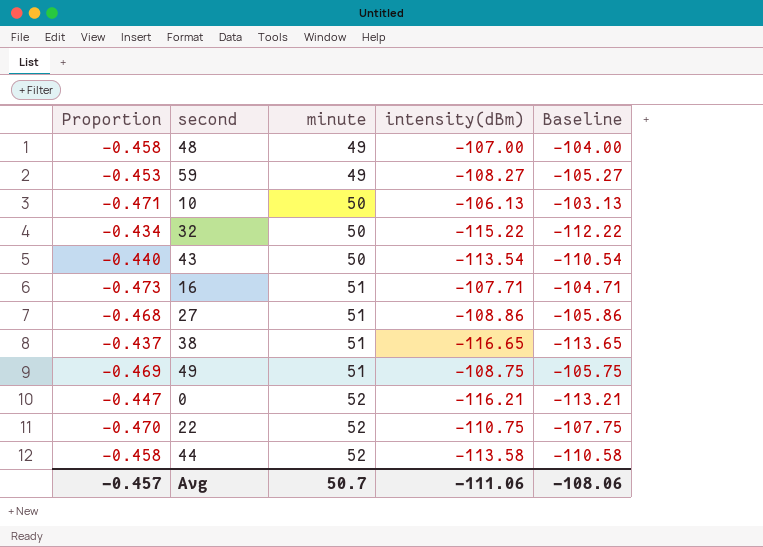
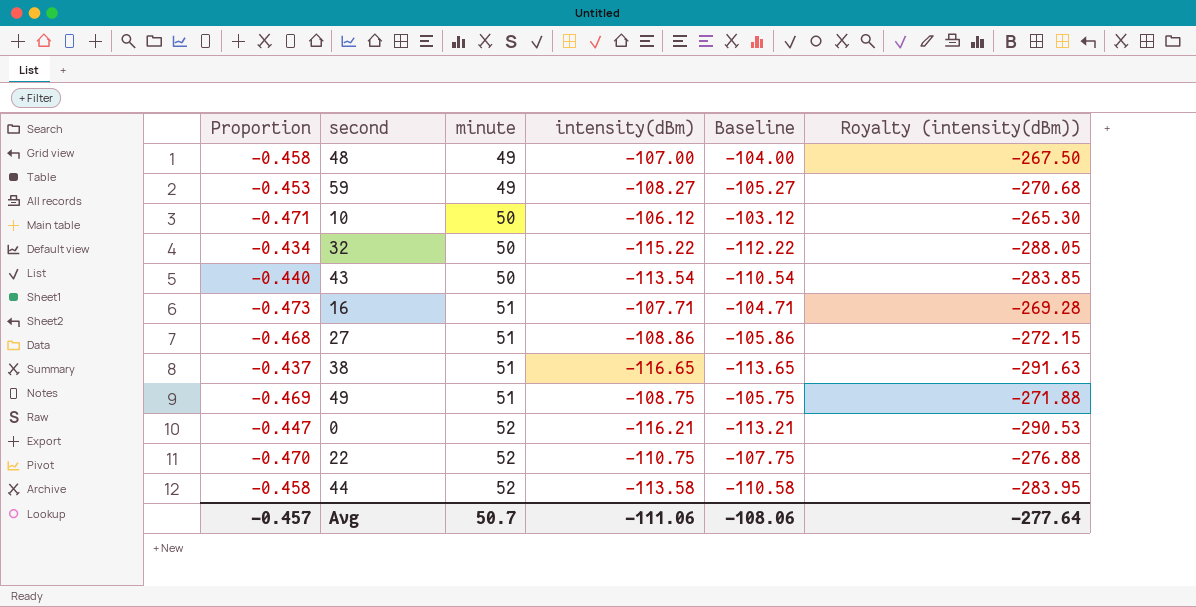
column Royalty (intensity(dBm)) | formula: none -> [intensity(dBm)] * 2.5
10 | intensity(dBm): -106.13 -> -106.12
10 | Baseline: -103.13 -> -103.12

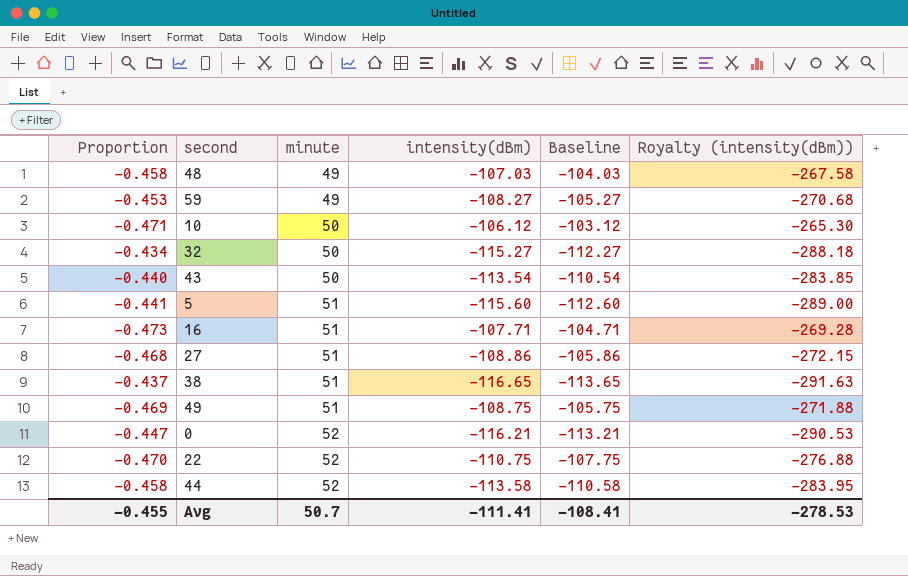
48 | intensity(dBm): -107.00 -> -107.03
48 | Baseline: -104.00 -> -104.03
48 | Royalty (intensity(dBm)): -267.50 -> -267.58
32 | intensity(dBm): -115.22 -> -115.27
32 | Baseline: -112.22 -> -112.27
32 | Royalty (intensity(dBm)): -288.05 -> -288.18
row 5: none -> -0.441 | 51 | -115.60 | -112.60 | -289.00
Avg | Proportion: -0.457 -> -0.455
Avg | intensity(dBm): -111.06 -> -111.41
Avg | Baseline: -108.06 -> -108.41
Avg | Royalty (intensity(dBm)): -277.64 -> -278.53

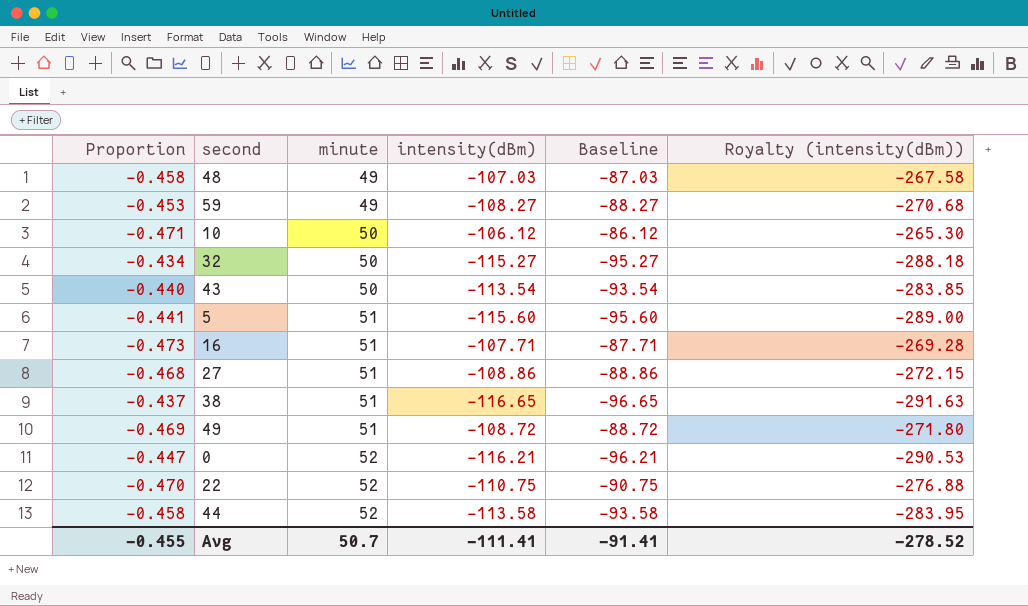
column Baseline | formula: [intensity(dBm)] + 3 -> [intensity(dBm)] + 20
49 | intensity(dBm): -108.75 -> -108.72
49 | Royalty (intensity(dBm)): -271.88 -> -271.80
Avg | Baseline: -108.41 -> -91.41
Avg | Royalty (intensity(dBm)): -278.53 -> -278.52

